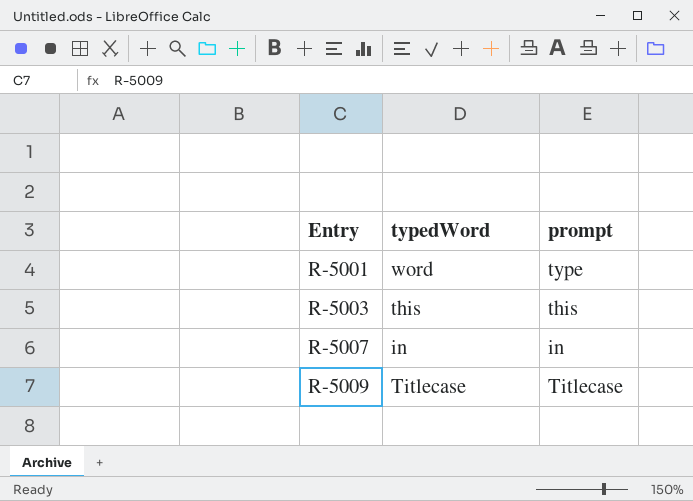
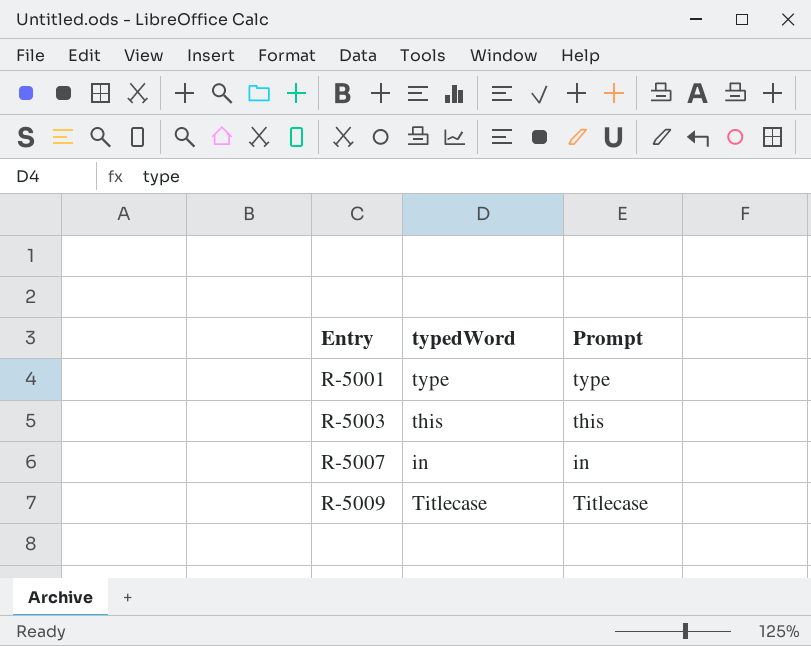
column name: prompt -> Prompt
R-5001 | typedWord: word -> type

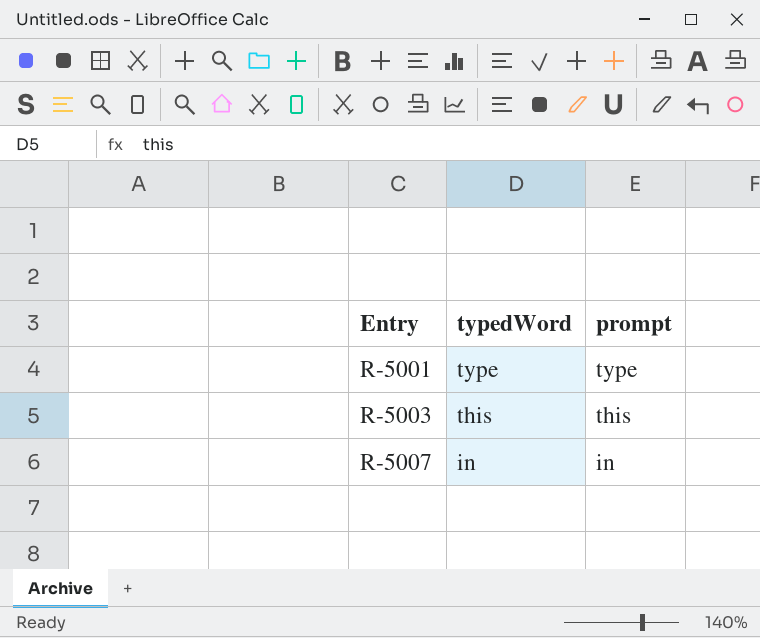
column name: Prompt -> prompt
row R-5009: Titlecase | Titlecase -> none

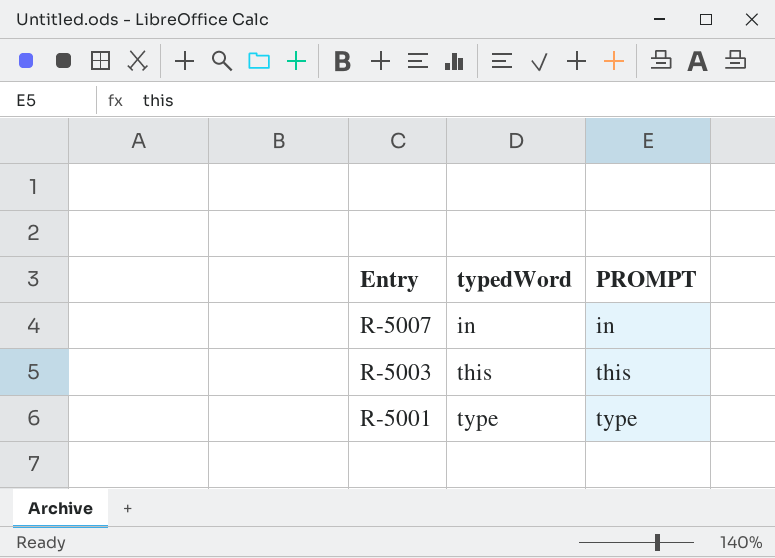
row order: Entry ascending -> Entry descending
column name: prompt -> PROMPT

